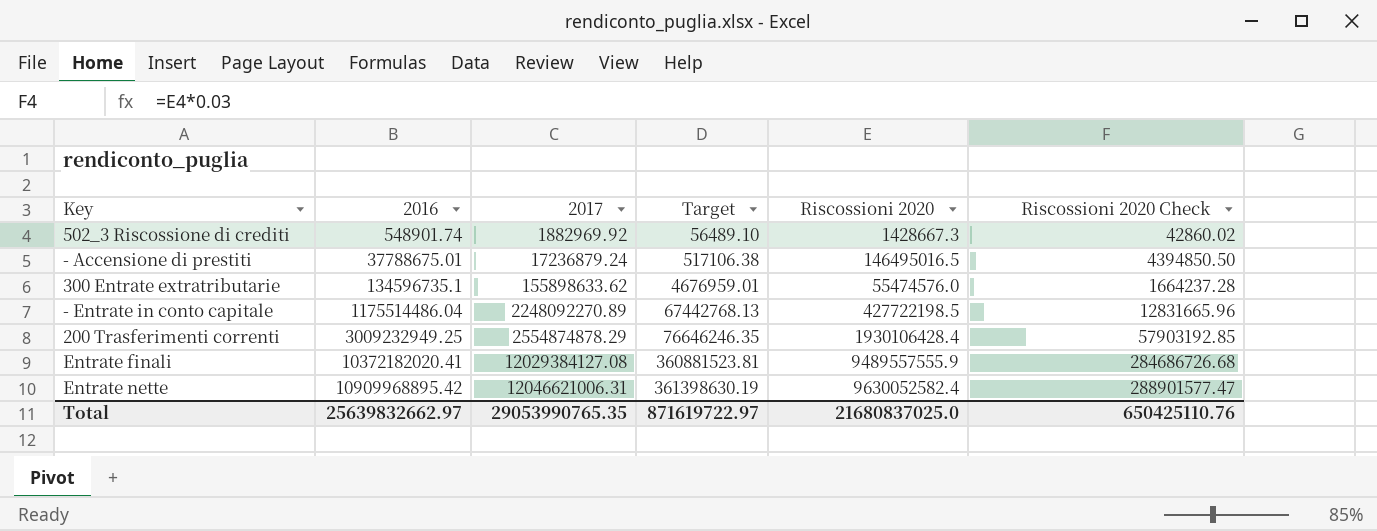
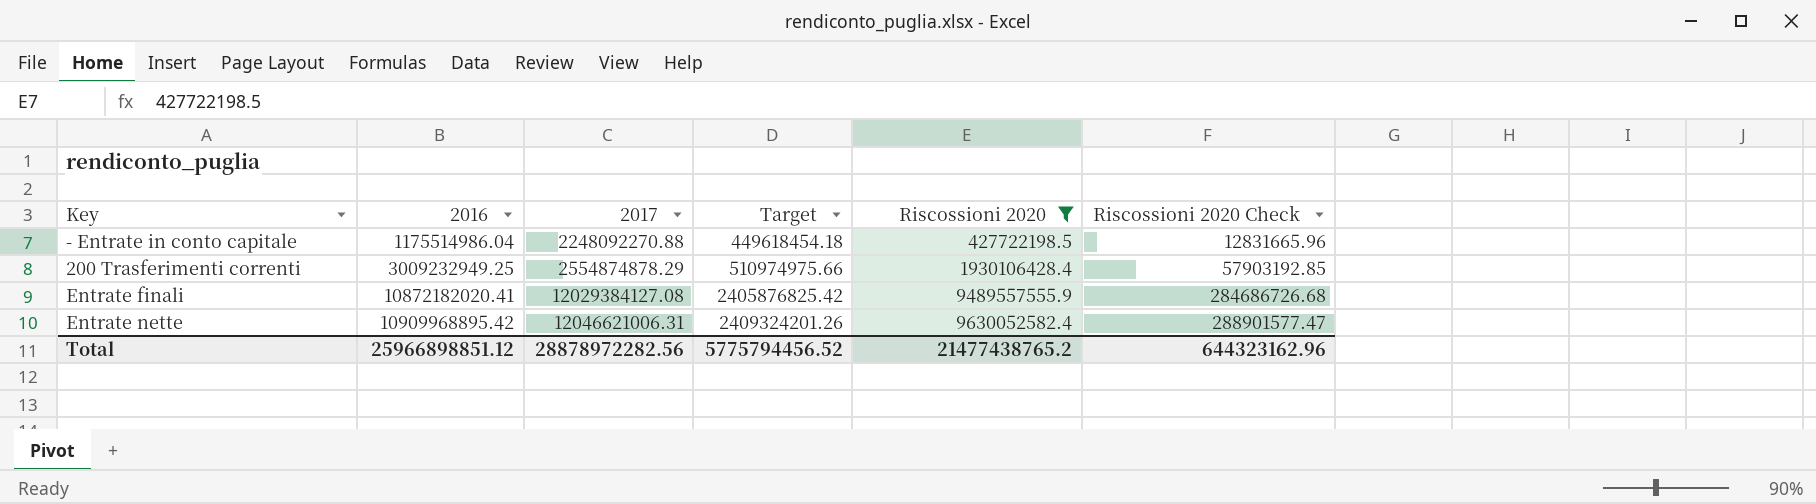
filter: none -> Riscossioni 2020 >= 427722198.5
column Target | formula: [2017] * 0.03 -> [2017] * 0.2
- Entrate in conto capitale | 2016: 1175514486.04 -> 1175514986.04
- Entrate in conto capitale | 2017: 2248092270.89 -> 2248092270.88
Entrate finali | 2016: 10372182020.41 -> 10872182020.41
Total | 2016: 25639832662.97 -> 25966898851.12
Total | 2017: 29053990765.35 -> 28878972282.56
Total | Target: 871619722.97 -> 5775794456.52
Total | Riscossioni 2020: 21680837025.0 -> 21477438765.2
Total | Riscossioni 2020 Check: 650425110.76 -> 644323162.96

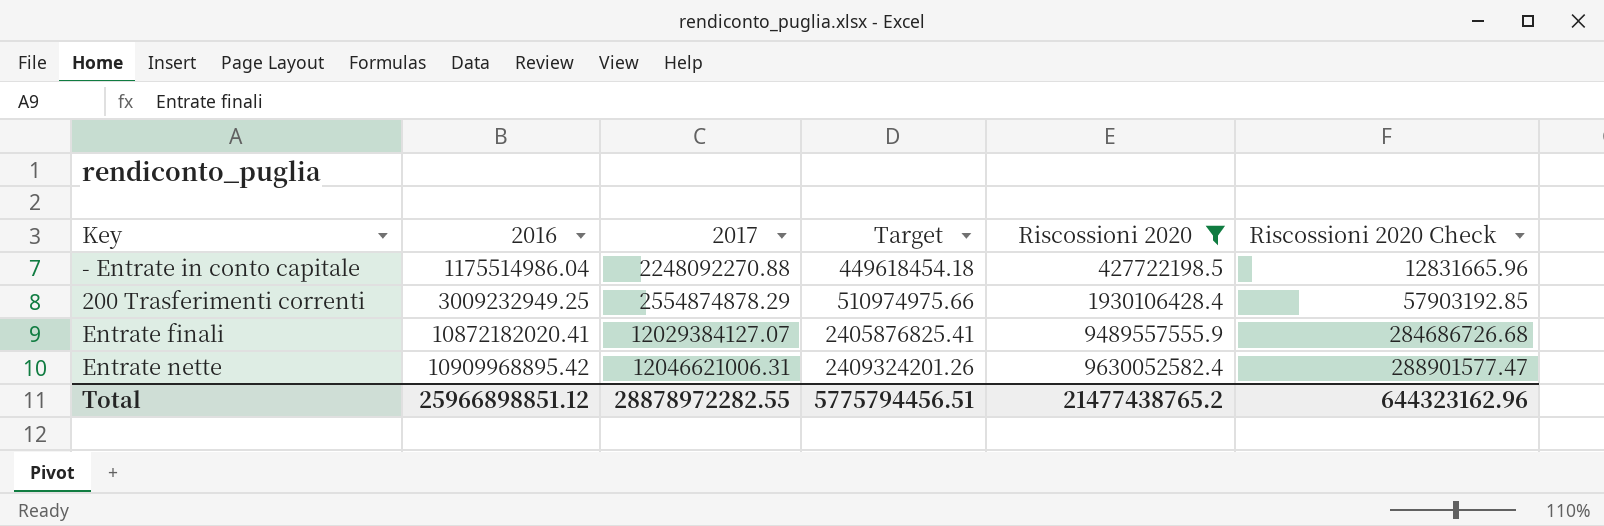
Entrate finali | 2017: 12029384127.08 -> 12029384127.07
Entrate finali | Target: 2405876825.42 -> 2405876825.41
Total | 2017: 28878972282.56 -> 28878972282.55
Total | Target: 5775794456.52 -> 5775794456.51

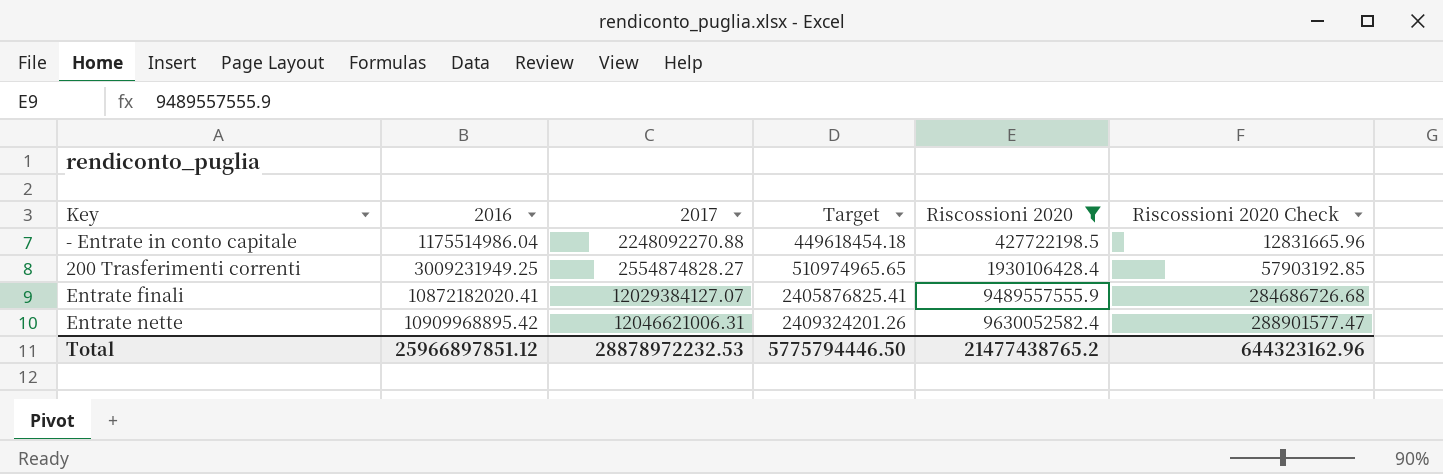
200 Trasferimenti correnti | 2016: 3009232949.25 -> 3009231949.25
200 Trasferimenti correnti | 2017: 2554874878.29 -> 2554874828.27
200 Trasferimenti correnti | Target: 510974975.66 -> 510974965.65
Total | 2016: 25966898851.12 -> 25966897851.12
Total | 2017: 28878972282.55 -> 28878972232.53
Total | Target: 5775794456.51 -> 5775794446.50

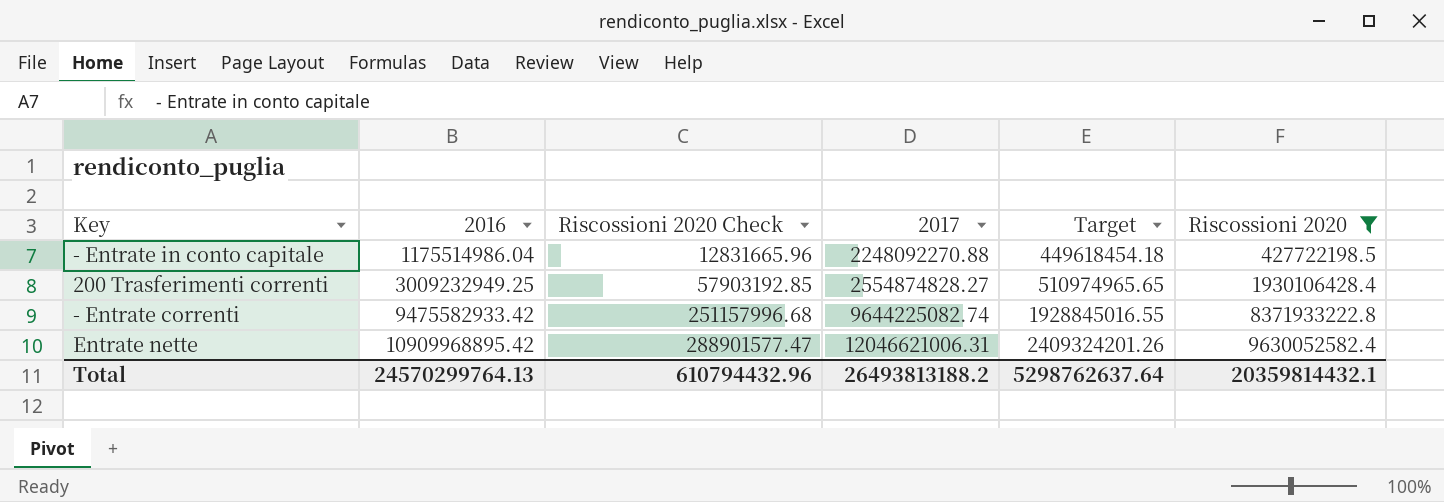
column Riscossioni 2020 Check | position: 6 -> 3
row Entrate finali: 10872182020.41 | 12029384127.07 | 2405876825.41 | 9489557555.9 | 284686726.68 -> none
200 Trasferimenti correnti | 2016: 3009231949.25 -> 3009232949.25
row - Entrate correnti: none -> 9475582933.42 | 251157996.68 | 9644225082.74 | 1928845016.55 | 8371933222.8
Total | 2016: 25966897851.12 -> 24570299764.13
Total | Riscossioni 2020 Check: 644323162.96 -> 610794432.96
Total | 2017: 28878972232.53 -> 26493813188.2
Total | Target: 5775794446.50 -> 5298762637.64
Total | Riscossioni 2020: 21477438765.2 -> 20359814432.1

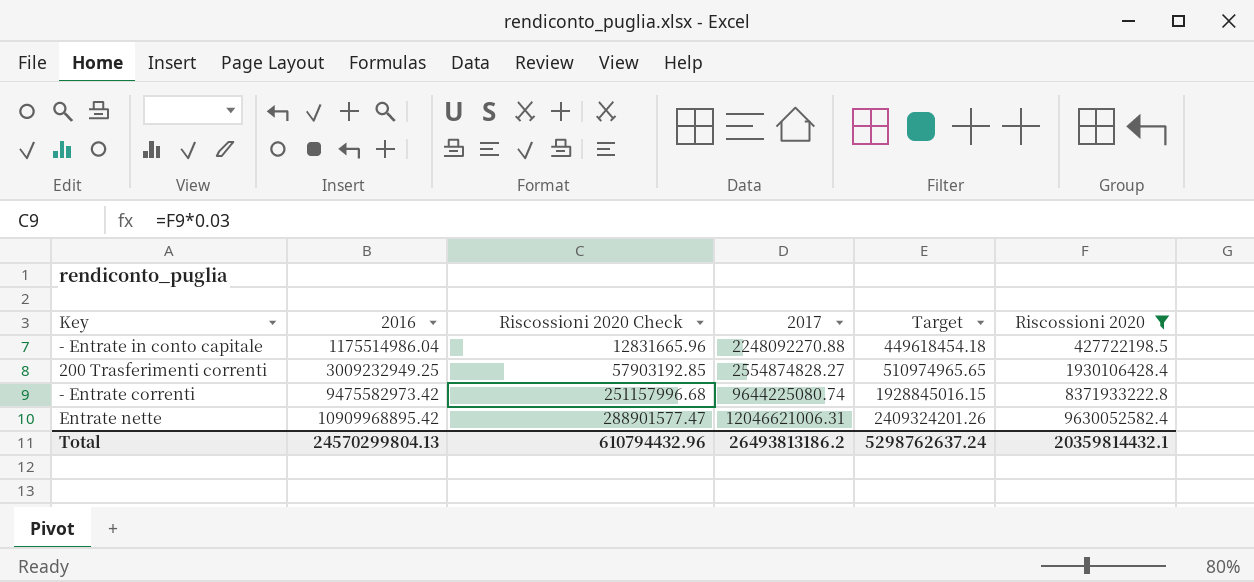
- Entrate correnti | 2016: 9475582933.42 -> 9475582973.42
- Entrate correnti | 2017: 9644225082.74 -> 9644225080.74
- Entrate correnti | Target: 1928845016.55 -> 1928845016.15
Total | 2016: 24570299764.13 -> 24570299804.13
Total | 2017: 26493813188.2 -> 26493813186.2
Total | Target: 5298762637.64 -> 5298762637.24

